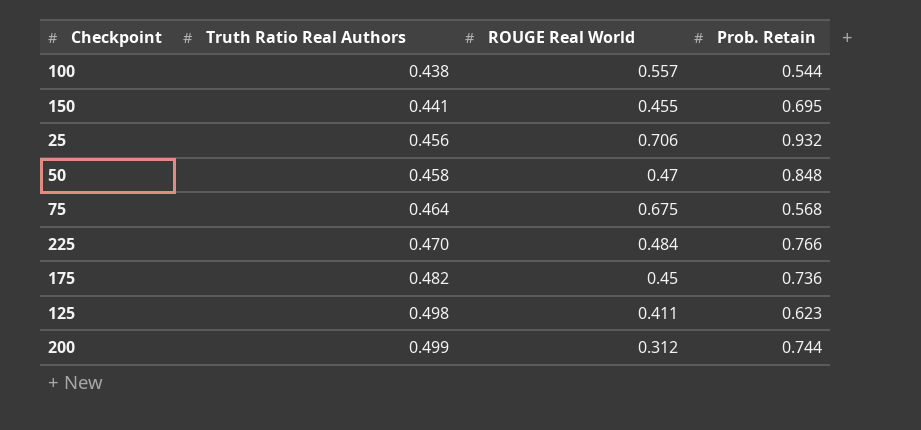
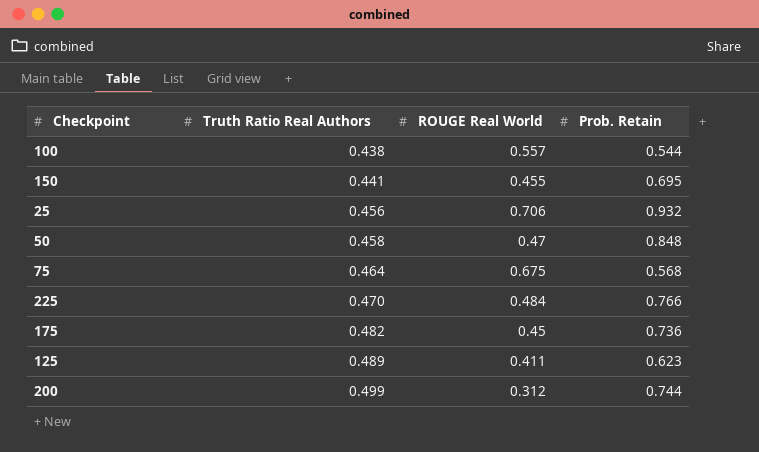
125 | Truth Ratio Real Authors: 0.498 -> 0.489

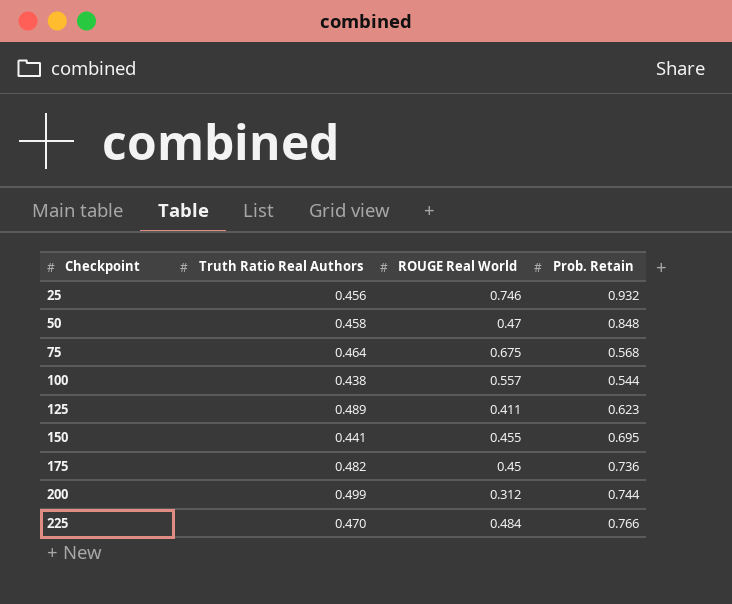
row order: Truth Ratio Real Authors ascending -> Checkpoint ascending
25 | ROUGE Real World: 0.706 -> 0.746

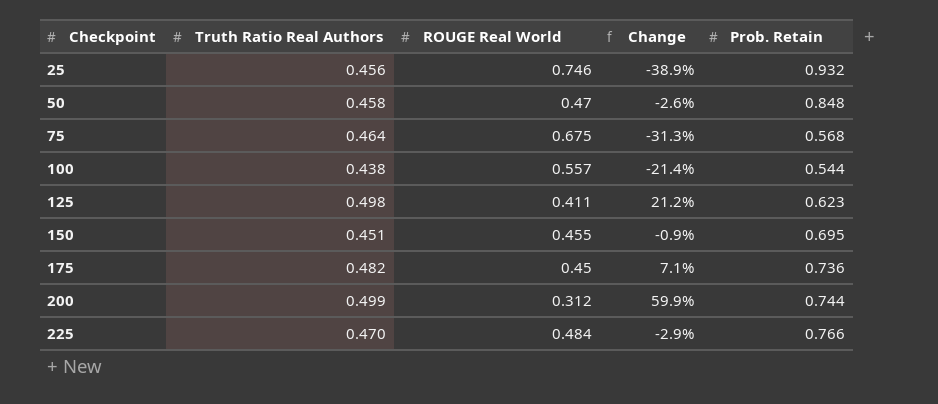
column Change | formula: none -> ([Truth Ratio Real Authors] - [ROUGE Real World]) / [ROUGE Real World]
125 | Truth Ratio Real Authors: 0.489 -> 0.498
150 | Truth Ratio Real Authors: 0.441 -> 0.451

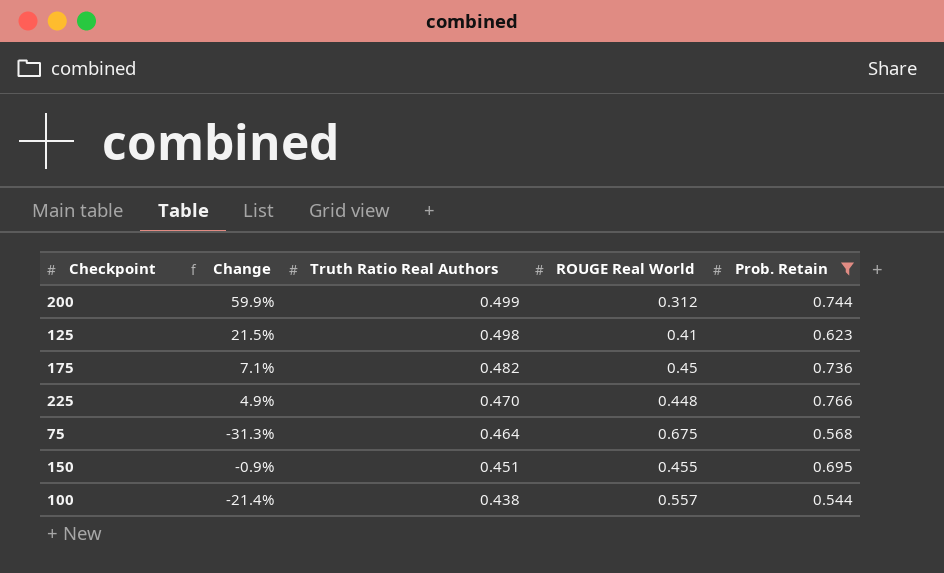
filter: none -> Prob. Retain <= 0.766
row order: Checkpoint ascending -> Truth Ratio Real Authors descending
column Change | position: 4 -> 2
125 | Change: 21.2% -> 21.5%
125 | ROUGE Real World: 0.411 -> 0.41
225 | Change: -2.9% -> 4.9%
225 | ROUGE Real World: 0.484 -> 0.448

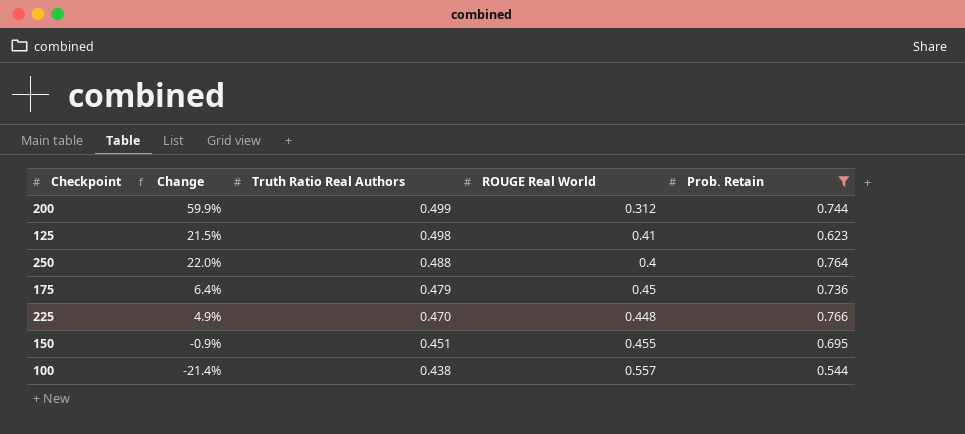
row 75: -31.3% | 0.464 | 0.675 | 0.568 -> none
row 250: none -> 22.0% | 0.488 | 0.4 | 0.764
175 | Change: 7.1% -> 6.4%
175 | Truth Ratio Real Authors: 0.482 -> 0.479

